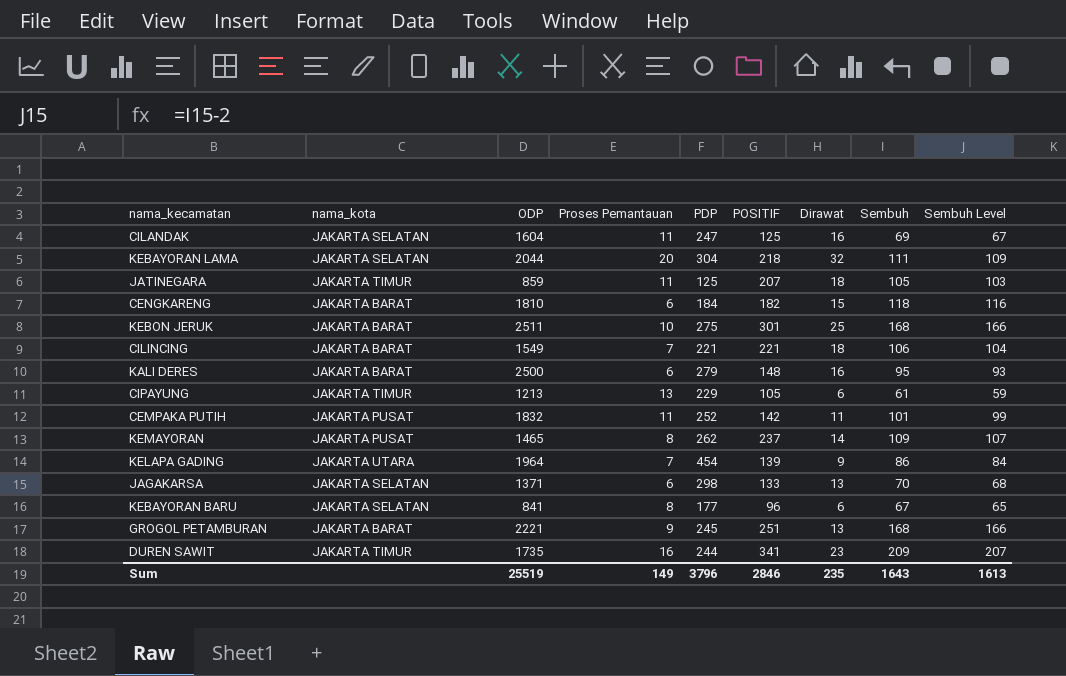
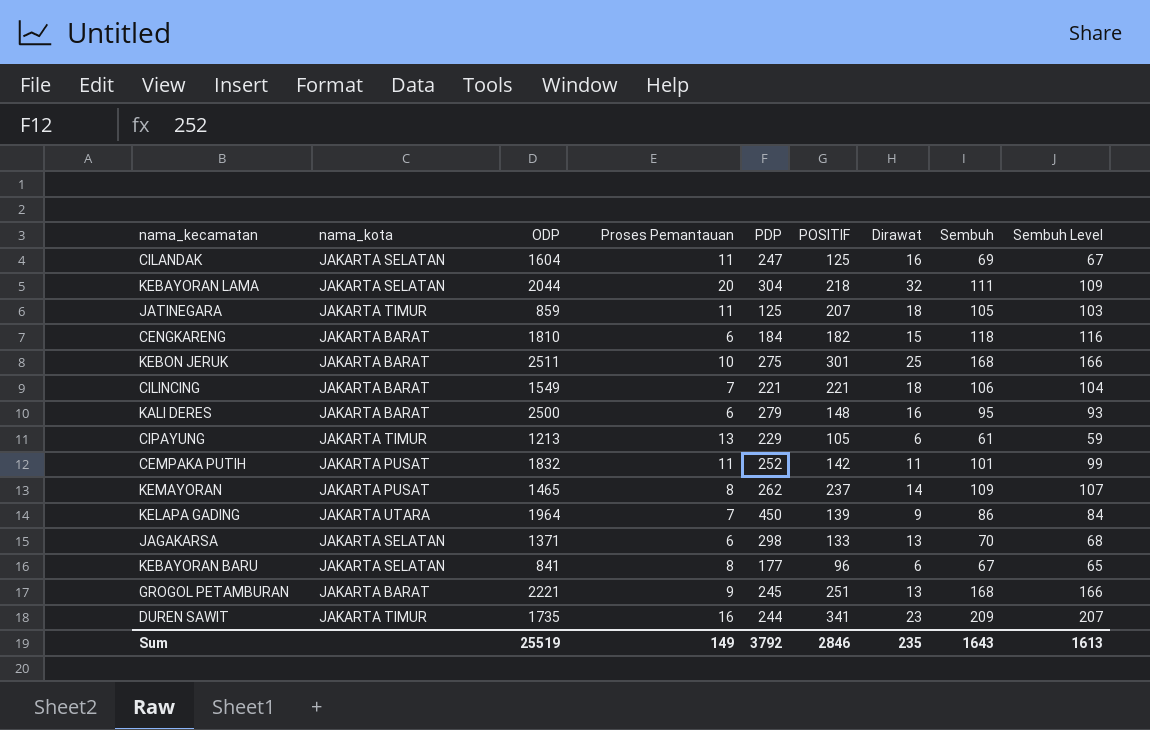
KELAPA GADING | PDP: 454 -> 450
Sum | PDP: 3796 -> 3792

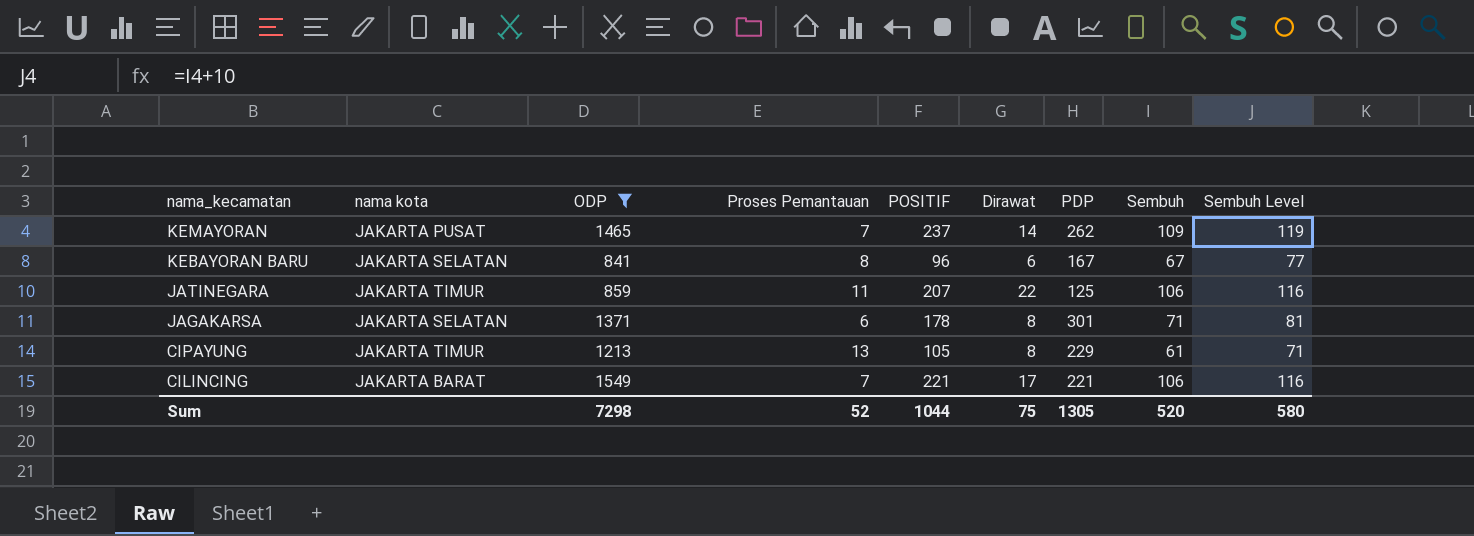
filter: none -> ODP <= 1549
row order: none -> nama_kecamatan descending
column name: nama_kota -> nama kota
column PDP | position: 5 -> 7
column Sembuh Level | formula: [Sembuh] - 2 -> [Sembuh] + 10
KEMAYORAN | Proses Pemantauan: 8 -> 7
KEBAYORAN BARU | PDP: 177 -> 167
JATINEGARA | Dirawat: 18 -> 22
JATINEGARA | Sembuh: 105 -> 106
JAGAKARSA | POSITIF: 133 -> 178
JAGAKARSA | Dirawat: 13 -> 8
JAGAKARSA | PDP: 298 -> 301
JAGAKARSA | Sembuh: 70 -> 71
CIPAYUNG | Dirawat: 6 -> 8
CILINCING | Dirawat: 18 -> 17
Sum | ODP: 25519 -> 7298
Sum | Proses Pemantauan: 149 -> 52
Sum | POSITIF: 2846 -> 1044
Sum | Dirawat: 235 -> 75
Sum | PDP: 3792 -> 1305
Sum | Sembuh: 1643 -> 520
Sum | Sembuh Level: 1613 -> 580

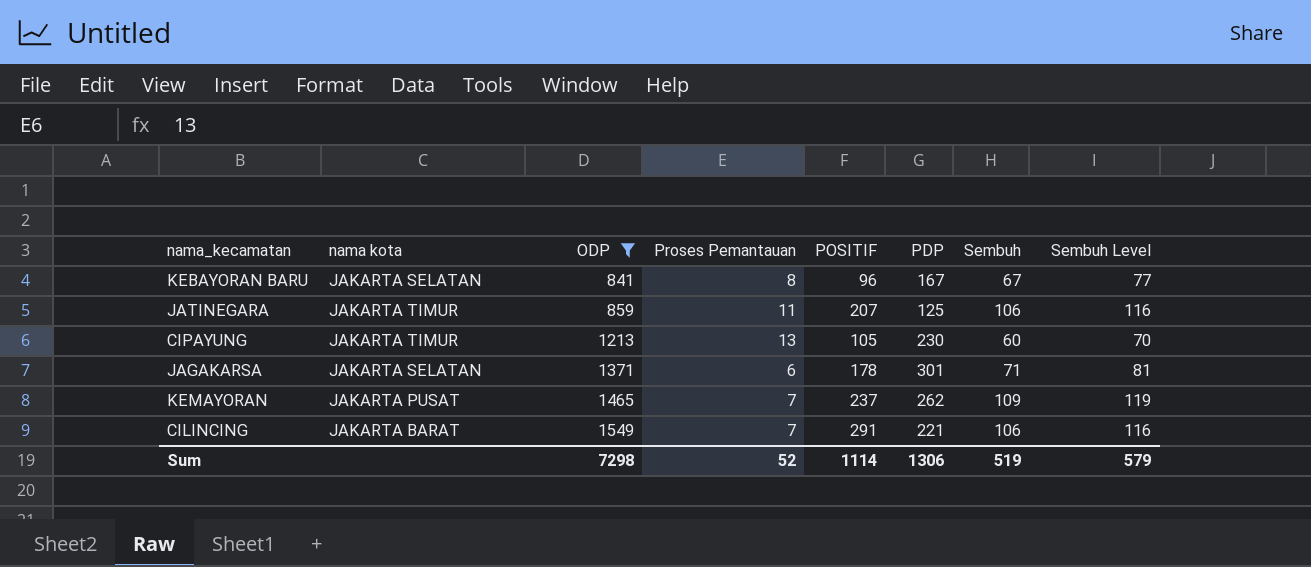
row order: nama_kecamatan descending -> ODP ascending
column Dirawat | position: 6 -> none
CIPAYUNG | PDP: 229 -> 230
CIPAYUNG | Sembuh: 61 -> 60
CIPAYUNG | Sembuh Level: 71 -> 70
CILINCING | POSITIF: 221 -> 291
Sum | POSITIF: 1044 -> 1114
Sum | PDP: 1305 -> 1306
Sum | Sembuh: 520 -> 519
Sum | Sembuh Level: 580 -> 579

